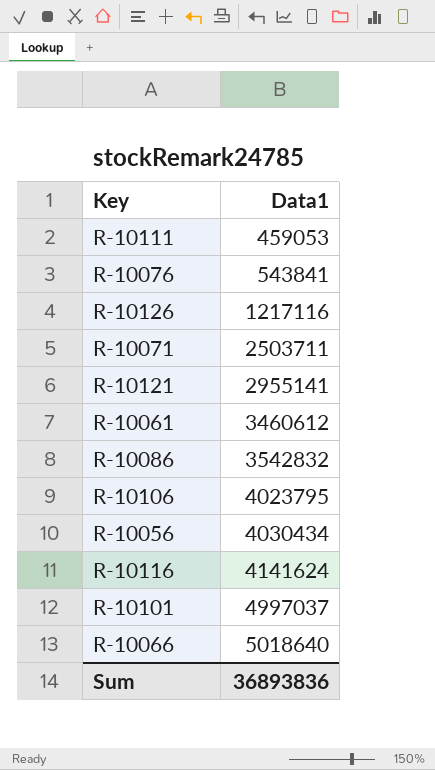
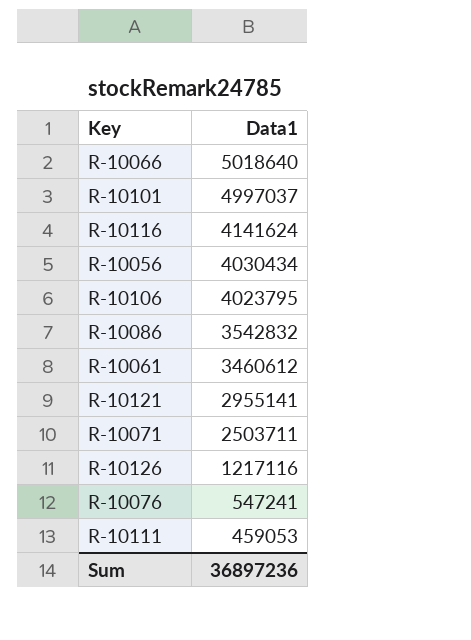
row order: Data1 ascending -> Data1 descending
R-10076 | Data1: 543841 -> 547241
Sum | Data1: 36893836 -> 36897236

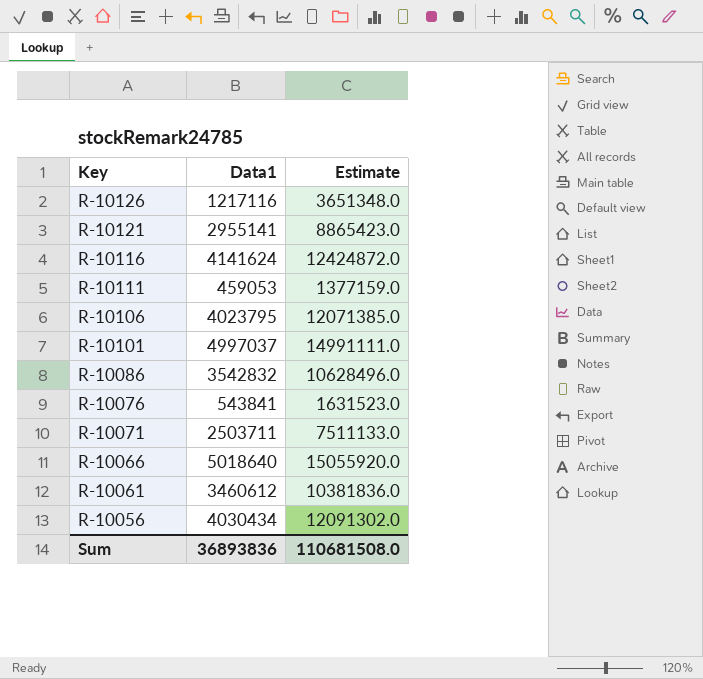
row order: Data1 descending -> Key descending
column Estimate | formula: none -> [Data1] * 3
R-10076 | Data1: 547241 -> 543841
Sum | Data1: 36897236 -> 36893836

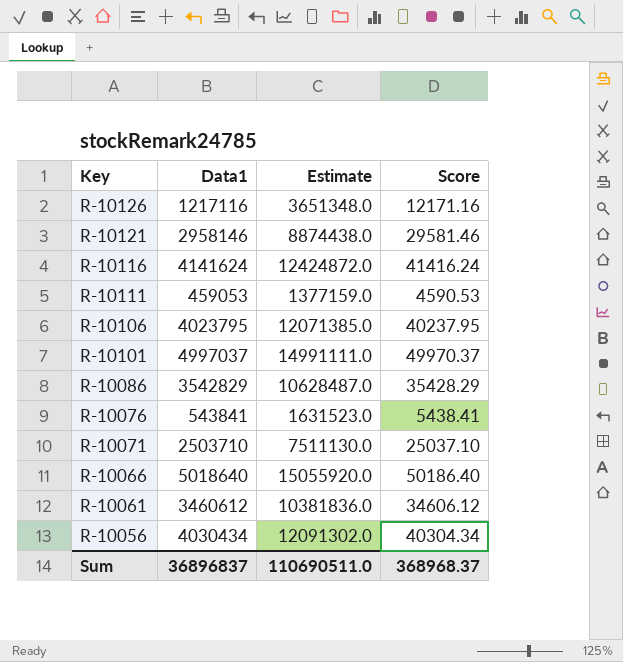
column Score | formula: none -> [Data1] * 0.01
R-10121 | Data1: 2955141 -> 2958146
R-10121 | Estimate: 8865423.0 -> 8874438.0
R-10086 | Data1: 3542832 -> 3542829
R-10086 | Estimate: 10628496.0 -> 10628487.0
R-10071 | Data1: 2503711 -> 2503710
R-10071 | Estimate: 7511133.0 -> 7511130.0
Sum | Data1: 36893836 -> 36896837
Sum | Estimate: 110681508.0 -> 110690511.0

